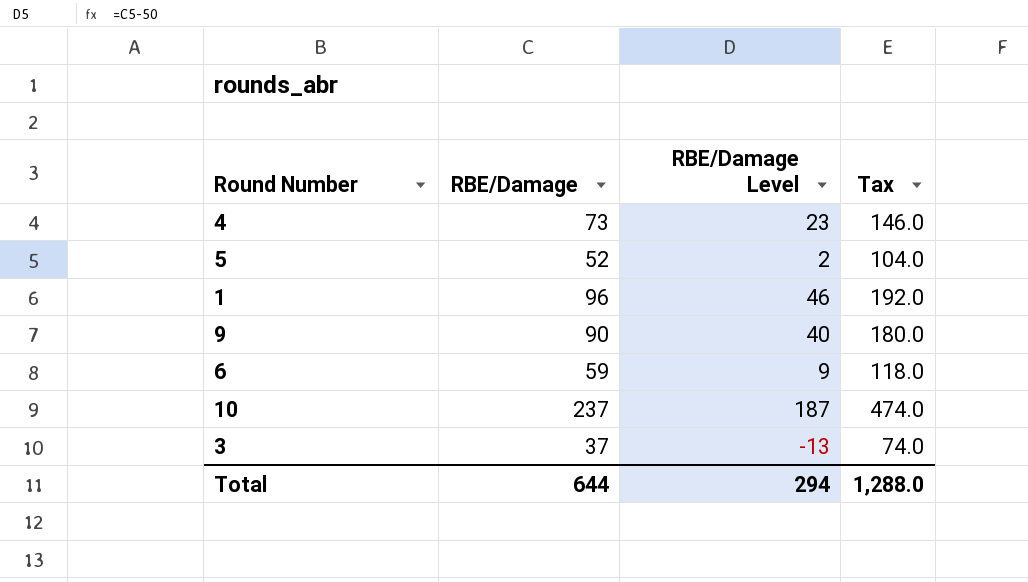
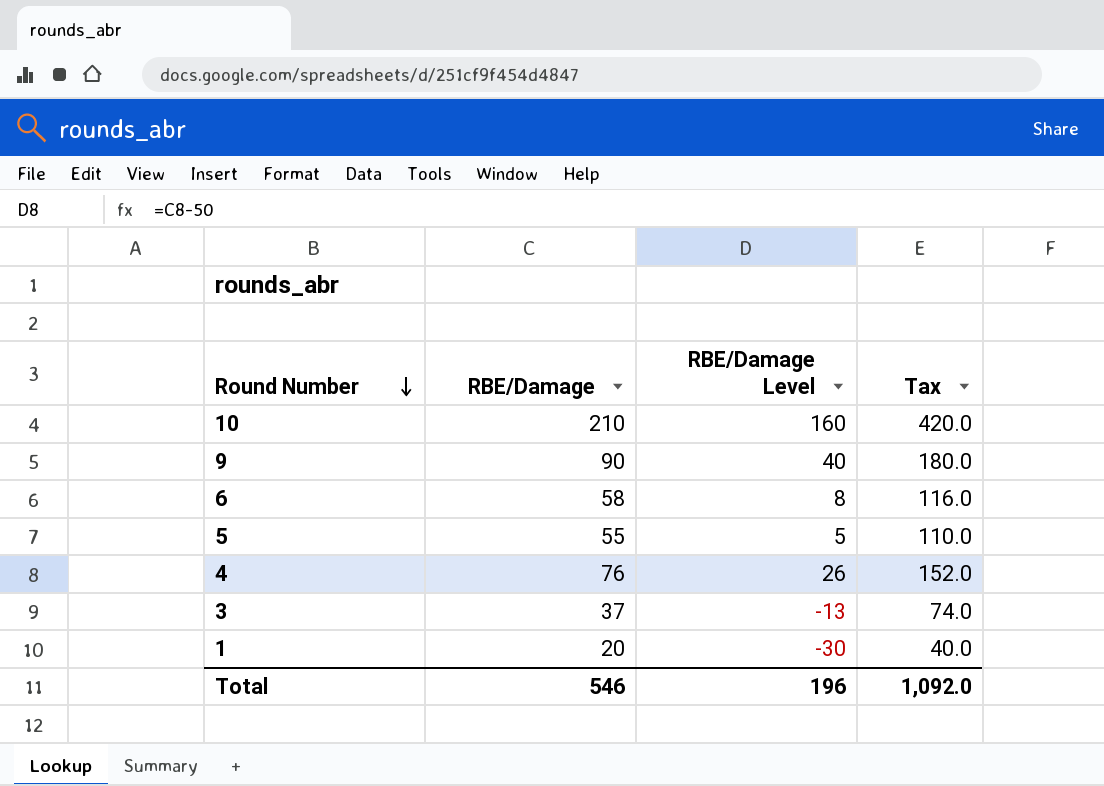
row order: none -> Round Number descending
10 | RBE/Damage: 237 -> 210
10 | RBE/Damage Level: 187 -> 160
10 | Tax: 474.0 -> 420.0
6 | RBE/Damage: 59 -> 58
6 | RBE/Damage Level: 9 -> 8
6 | Tax: 118.0 -> 116.0
5 | RBE/Damage: 52 -> 55
5 | RBE/Damage Level: 2 -> 5
5 | Tax: 104.0 -> 110.0
4 | RBE/Damage: 73 -> 76
4 | RBE/Damage Level: 23 -> 26
4 | Tax: 146.0 -> 152.0
1 | RBE/Damage: 96 -> 20
1 | RBE/Damage Level: 46 -> -30
1 | Tax: 192.0 -> 40.0
Total | RBE/Damage: 644 -> 546
Total | RBE/Damage Level: 294 -> 196
Total | Tax: 1,288.0 -> 1,092.0

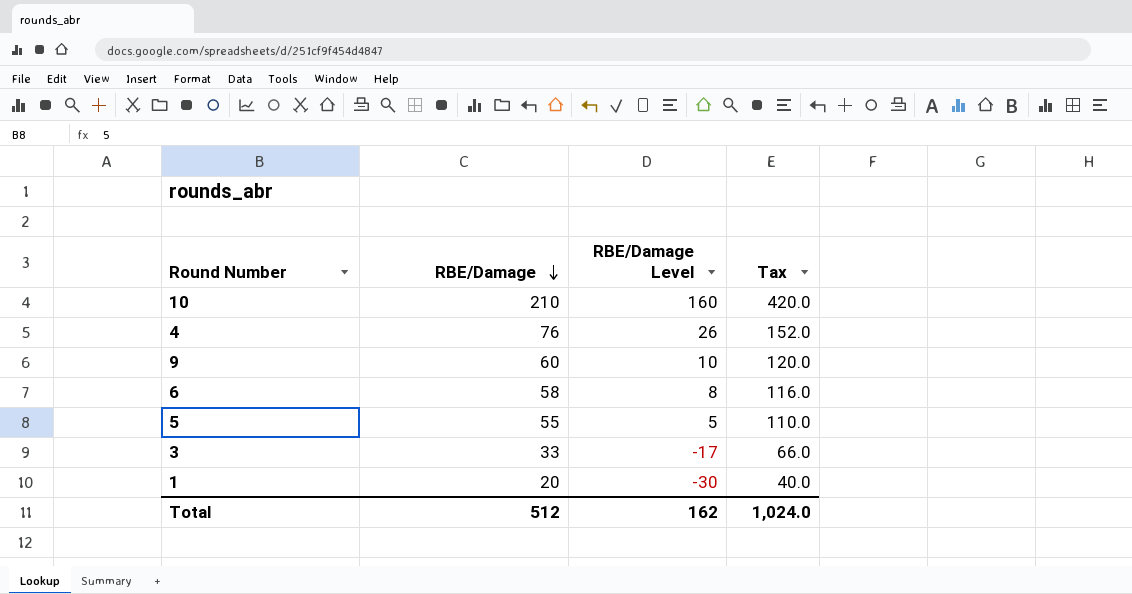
row order: Round Number descending -> RBE/Damage descending
9 | RBE/Damage: 90 -> 60
9 | RBE/Damage Level: 40 -> 10
9 | Tax: 180.0 -> 120.0
3 | RBE/Damage: 37 -> 33
3 | RBE/Damage Level: -13 -> -17
3 | Tax: 74.0 -> 66.0
Total | RBE/Damage: 546 -> 512
Total | RBE/Damage Level: 196 -> 162
Total | Tax: 1,092.0 -> 1,024.0

